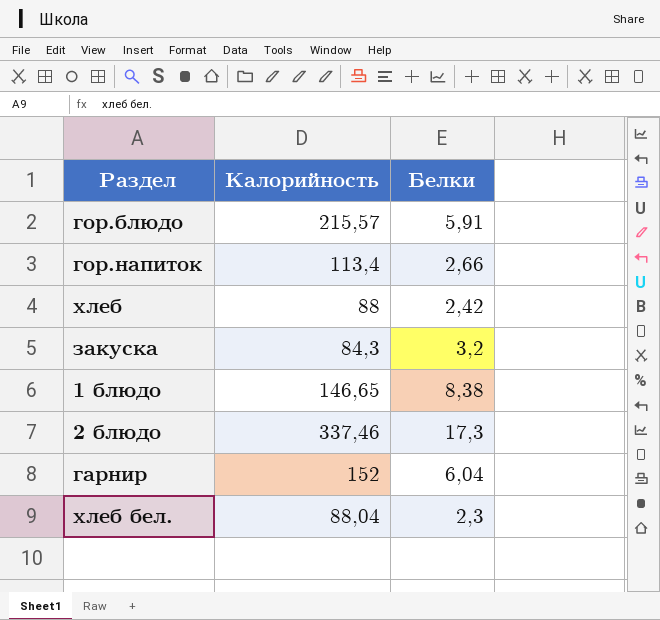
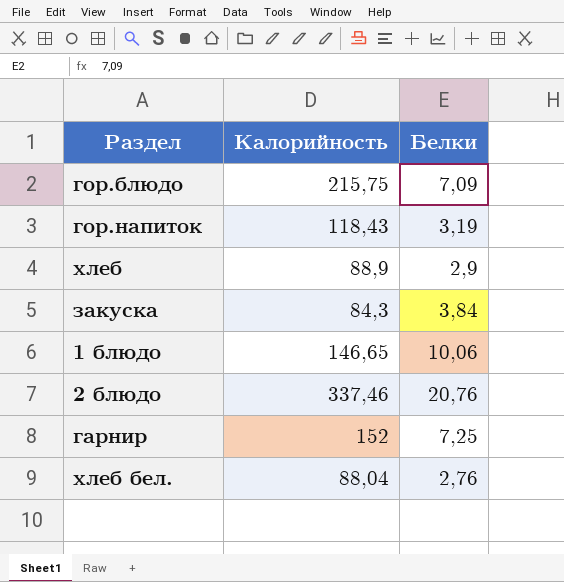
гор.блюдо | Калорийность: 215,57 -> 215,75
гор.блюдо | Белки: 5,91 -> 7,09
гор.напиток | Калорийность: 113,4 -> 118,43
гор.напиток | Белки: 2,66 -> 3,19
хлеб | Калорийность: 88 -> 88,9
хлеб | Белки: 2,42 -> 2,9
закуска | Белки: 3,2 -> 3,84
1 блюдо | Белки: 8,38 -> 10,06
2 блюдо | Белки: 17,3 -> 20,76
гарнир | Белки: 6,04 -> 7,25
хлеб бел. | Белки: 2,3 -> 2,76

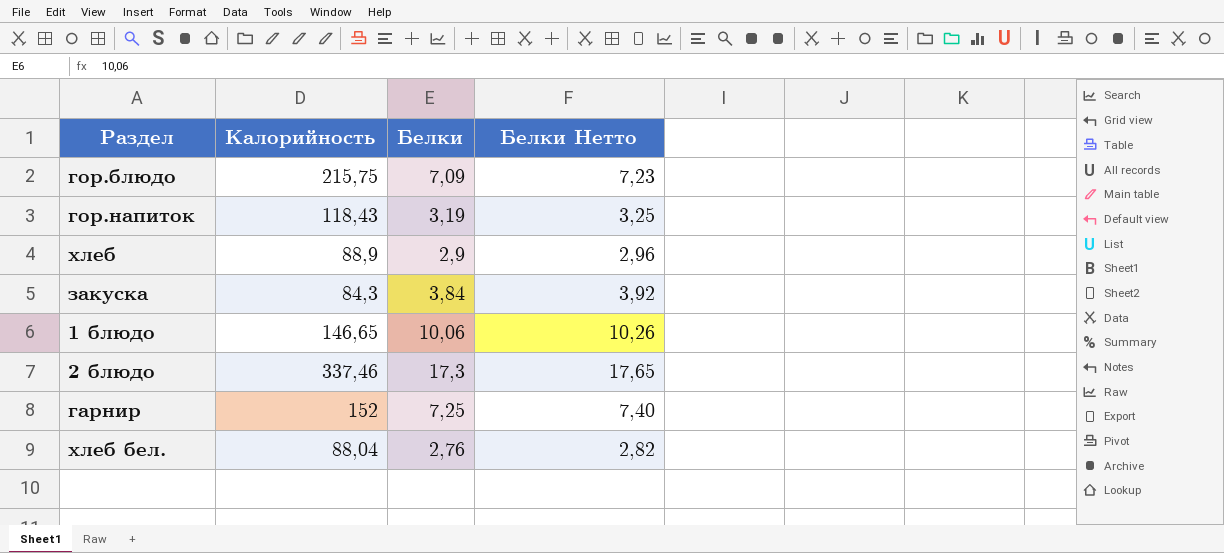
column Белки Нетто | formula: none -> [Белки] * 1,02
2 блюдо | Белки: 20,76 -> 17,3

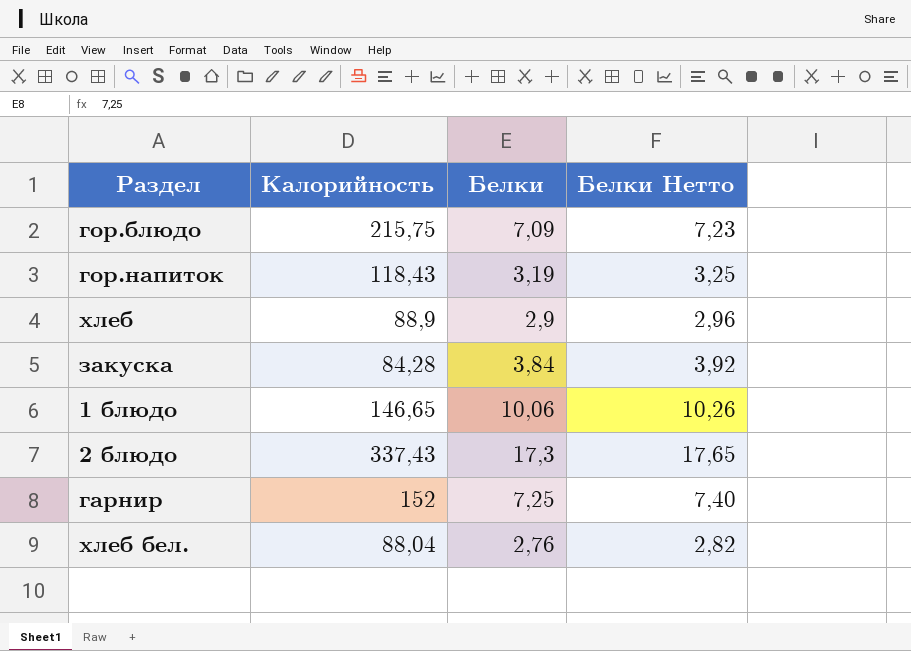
закуска | Калорийность: 84,3 -> 84,28
2 блюдо | Калорийность: 337,46 -> 337,43

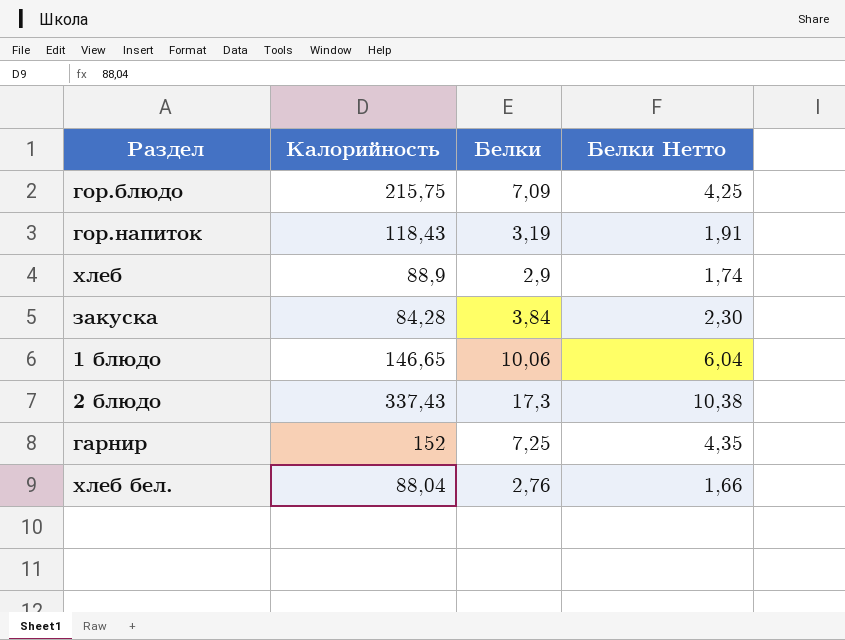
column Белки Нетто | formula: [Белки] * 1,02 -> [Белки] * 0,6

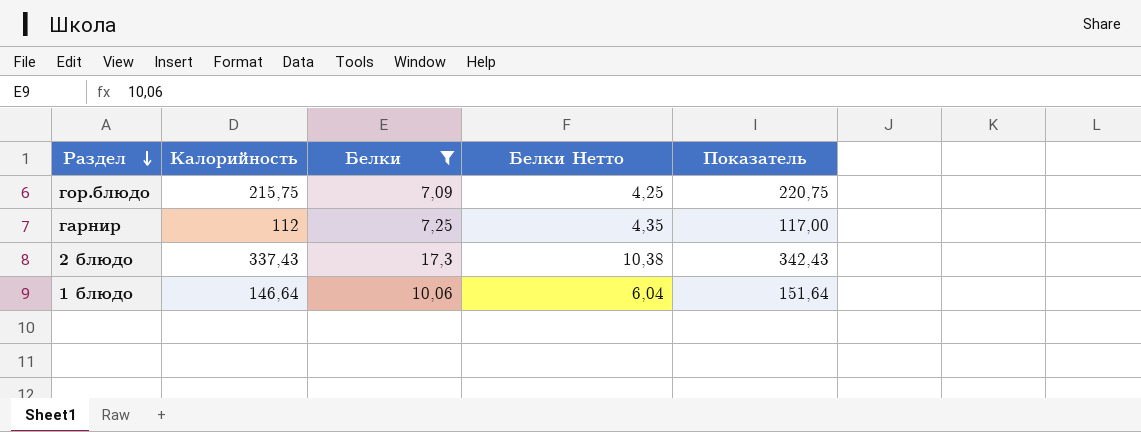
filter: none -> Белки >= 7,09
row order: none -> Раздел descending
column Показатель | formula: none -> [Калорийность] + 5
гарнир | Калорийность: 152 -> 112
1 блюдо | Калорийность: 146,65 -> 146,64

